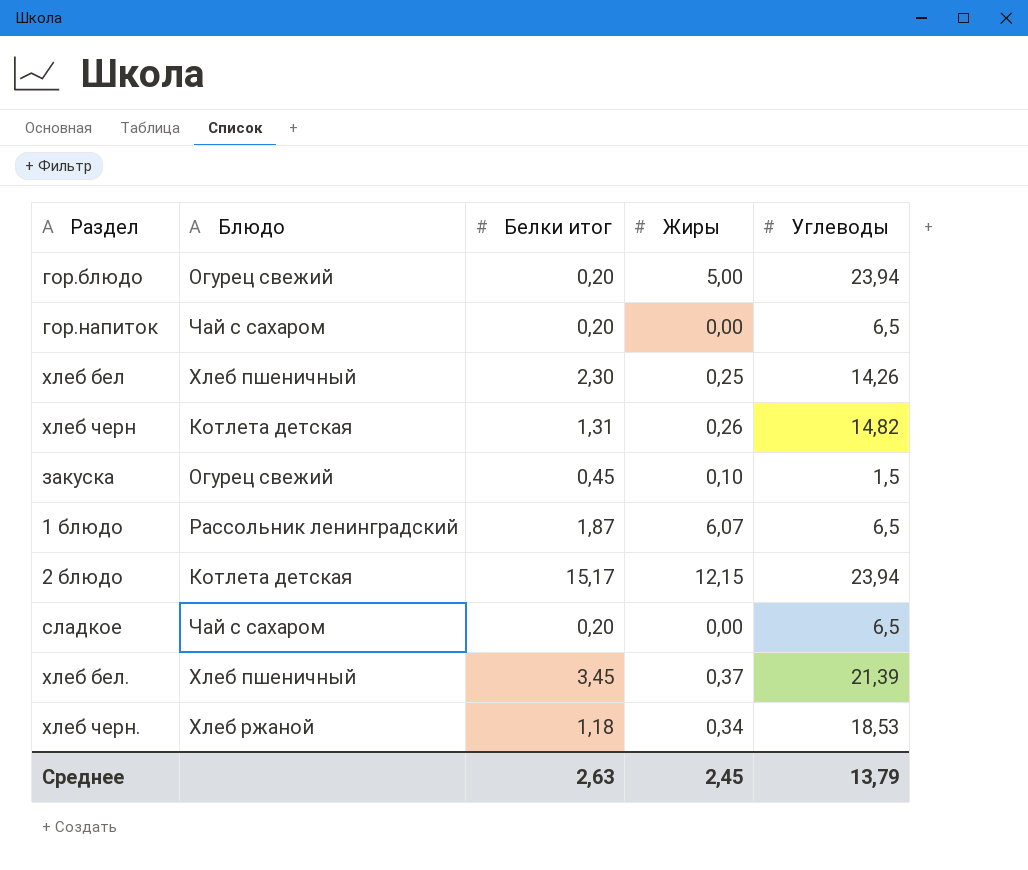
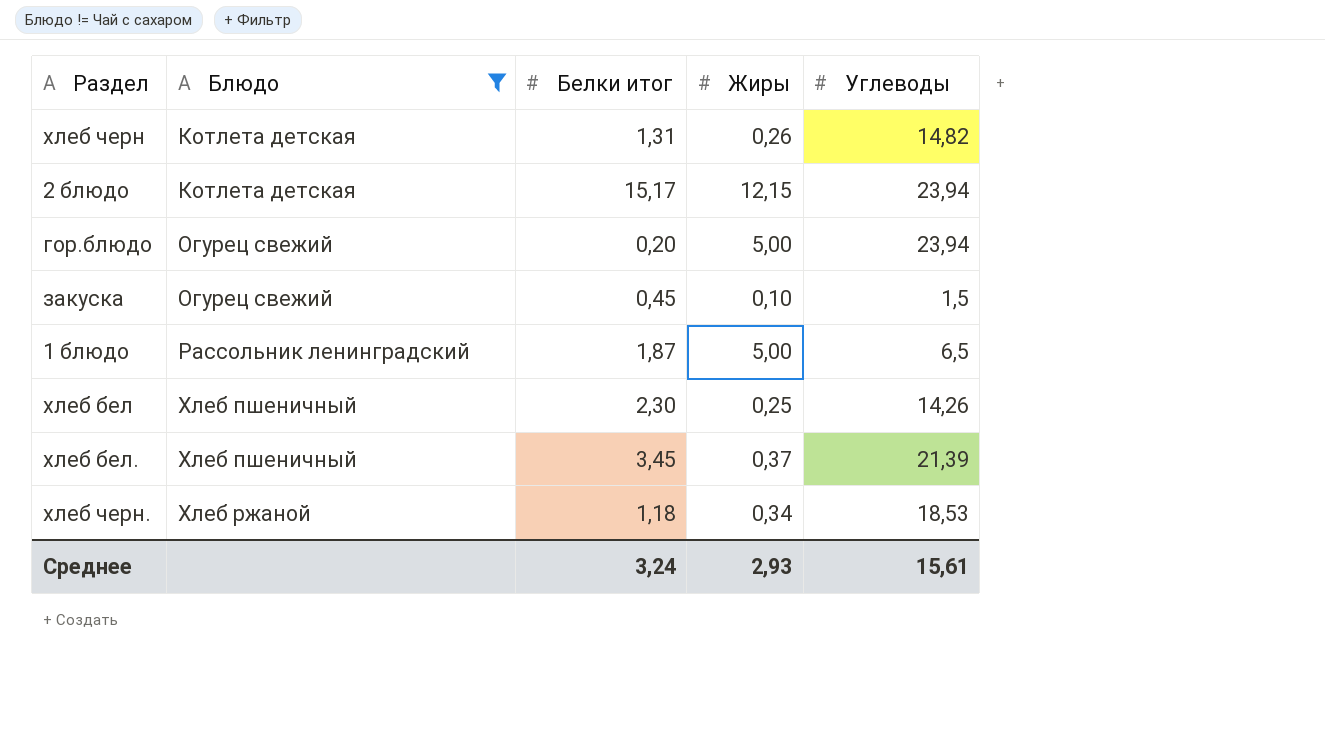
filter: none -> Блюдо != Чай с сахаром
row order: none -> Блюдо ascending
1 блюдо | Жиры: 6,07 -> 5,00
Среднее | Белки итог: 2,63 -> 3,24
Среднее | Жиры: 2,45 -> 2,93
Среднее | Углеводы: 13,79 -> 15,61

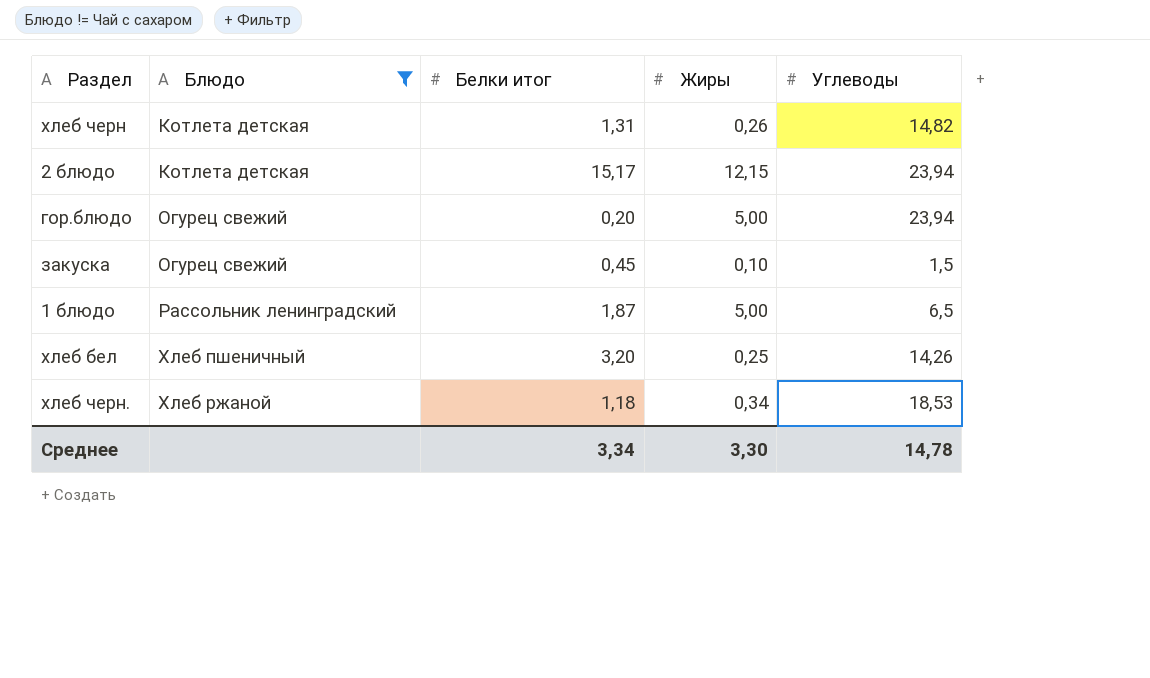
row хлеб бел.: Хлеб пшеничный | 3,45 | 0,37 | 21,39 -> none
хлеб бел | Белки итог: 2,30 -> 3,20
Среднее | Белки итог: 3,24 -> 3,34
Среднее | Жиры: 2,93 -> 3,30
Среднее | Углеводы: 15,61 -> 14,78

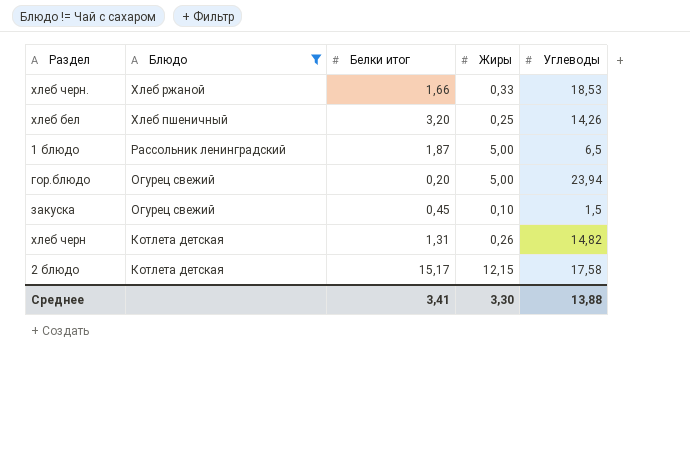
row order: Блюдо ascending -> Блюдо descending
хлеб черн. | Белки итог: 1,18 -> 1,66
хлеб черн. | Жиры: 0,34 -> 0,33
2 блюдо | Углеводы: 23,94 -> 17,58
Среднее | Белки итог: 3,34 -> 3,41
Среднее | Углеводы: 14,78 -> 13,88

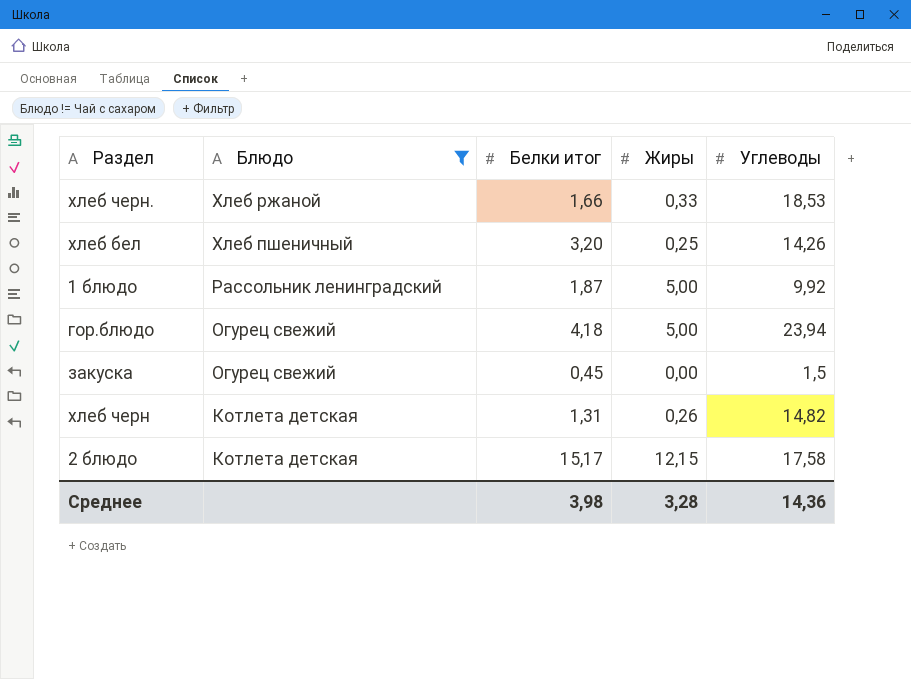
1 блюдо | Углеводы: 6,5 -> 9,92
гор.блюдо | Белки итог: 0,20 -> 4,18
закуска | Жиры: 0,10 -> 0,00
Среднее | Белки итог: 3,41 -> 3,98
Среднее | Жиры: 3,30 -> 3,28
Среднее | Углеводы: 13,88 -> 14,36

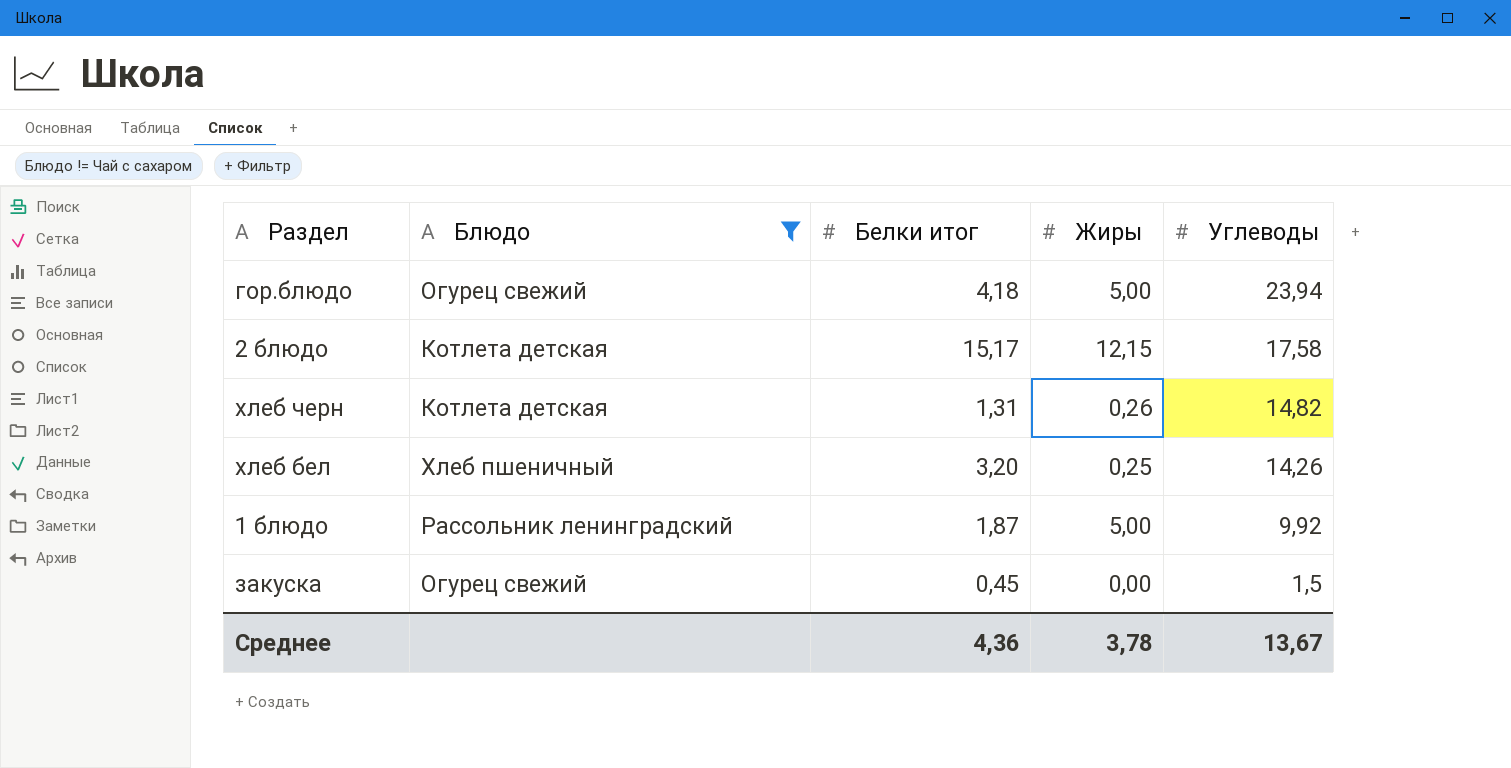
row order: Блюдо descending -> Углеводы descending
row хлеб черн.: Хлеб ржаной | 1,66 | 0,33 | 18,53 -> none
Среднее | Белки итог: 3,98 -> 4,36
Среднее | Жиры: 3,28 -> 3,78
Среднее | Углеводы: 14,36 -> 13,67

